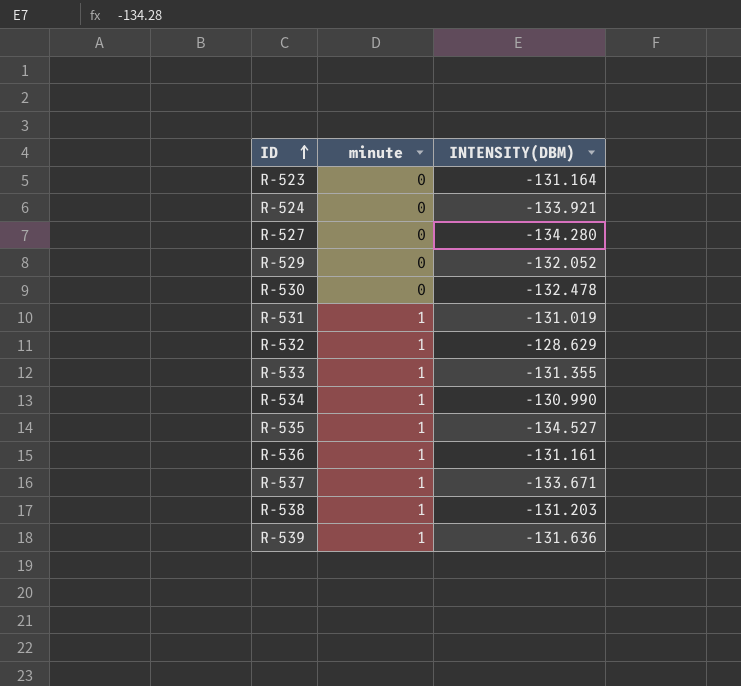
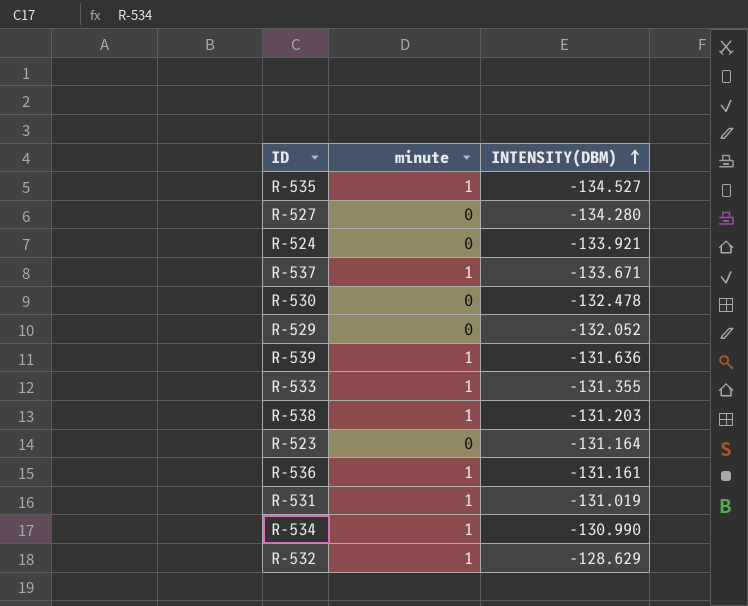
row order: ID ascending -> INTENSITY(DBM) ascending

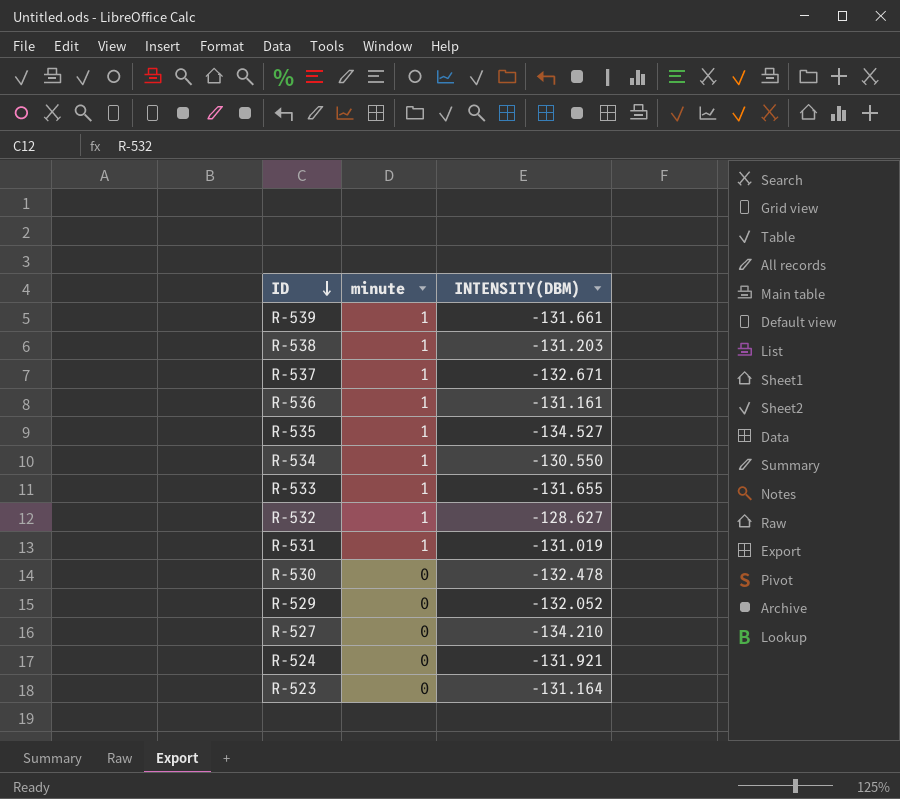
row order: INTENSITY(DBM) ascending -> ID descending
R-539 | INTENSITY(DBM): -131.636 -> -131.661
R-537 | INTENSITY(DBM): -133.671 -> -132.671
R-534 | INTENSITY(DBM): -130.990 -> -130.550
R-533 | INTENSITY(DBM): -131.355 -> -131.655
R-532 | INTENSITY(DBM): -128.629 -> -128.627
R-527 | INTENSITY(DBM): -134.280 -> -134.210
R-524 | INTENSITY(DBM): -133.921 -> -131.921

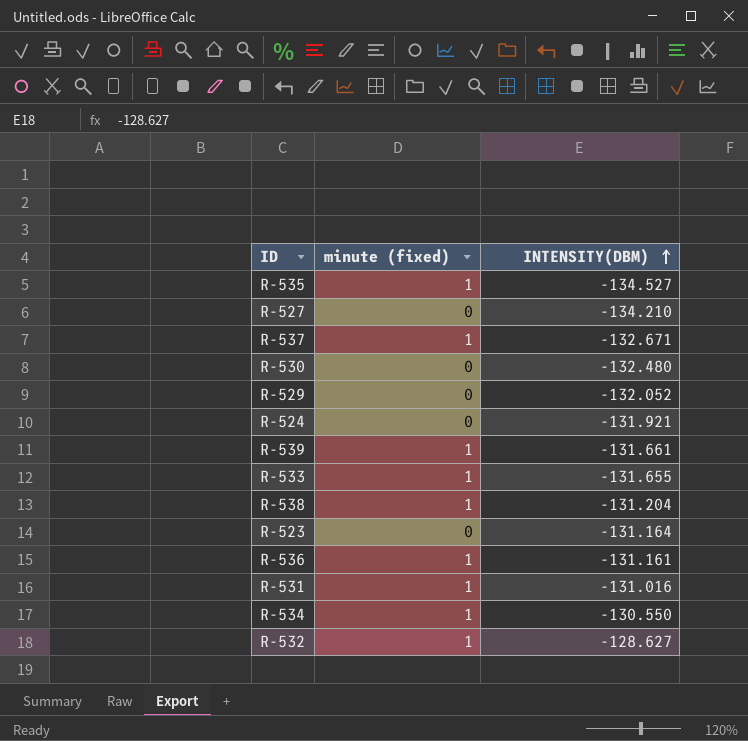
row order: ID descending -> INTENSITY(DBM) ascending
column name: minute -> minute (fixed)
R-530 | INTENSITY(DBM): -132.478 -> -132.480
R-538 | INTENSITY(DBM): -131.203 -> -131.204
R-531 | INTENSITY(DBM): -131.019 -> -131.016

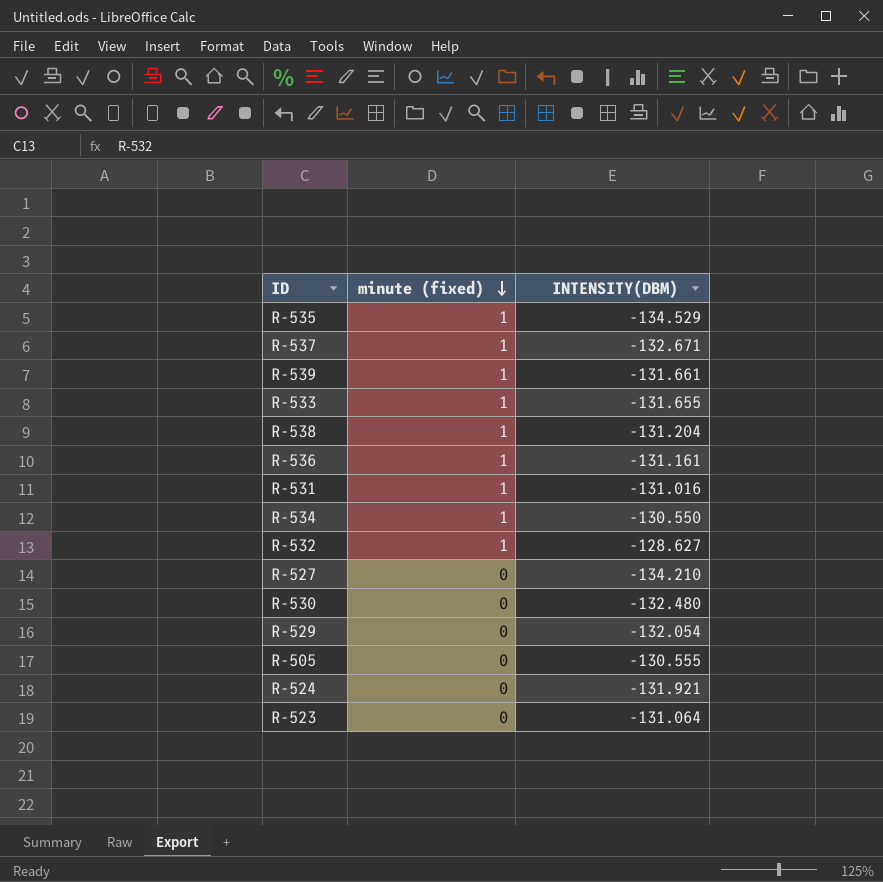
row order: INTENSITY(DBM) ascending -> minute (fixed) descending
R-535 | INTENSITY(DBM): -134.527 -> -134.529
R-529 | INTENSITY(DBM): -132.052 -> -132.054
row R-505: none -> 0 | -130.555
R-523 | INTENSITY(DBM): -131.164 -> -131.064

